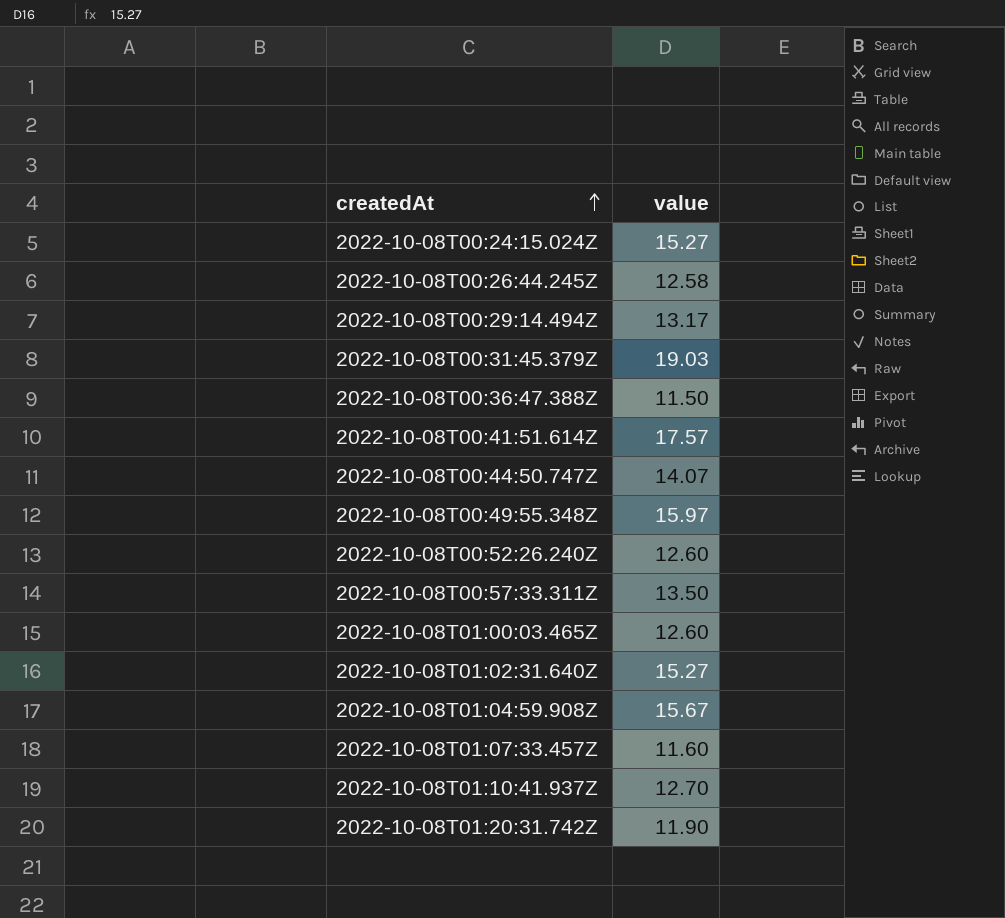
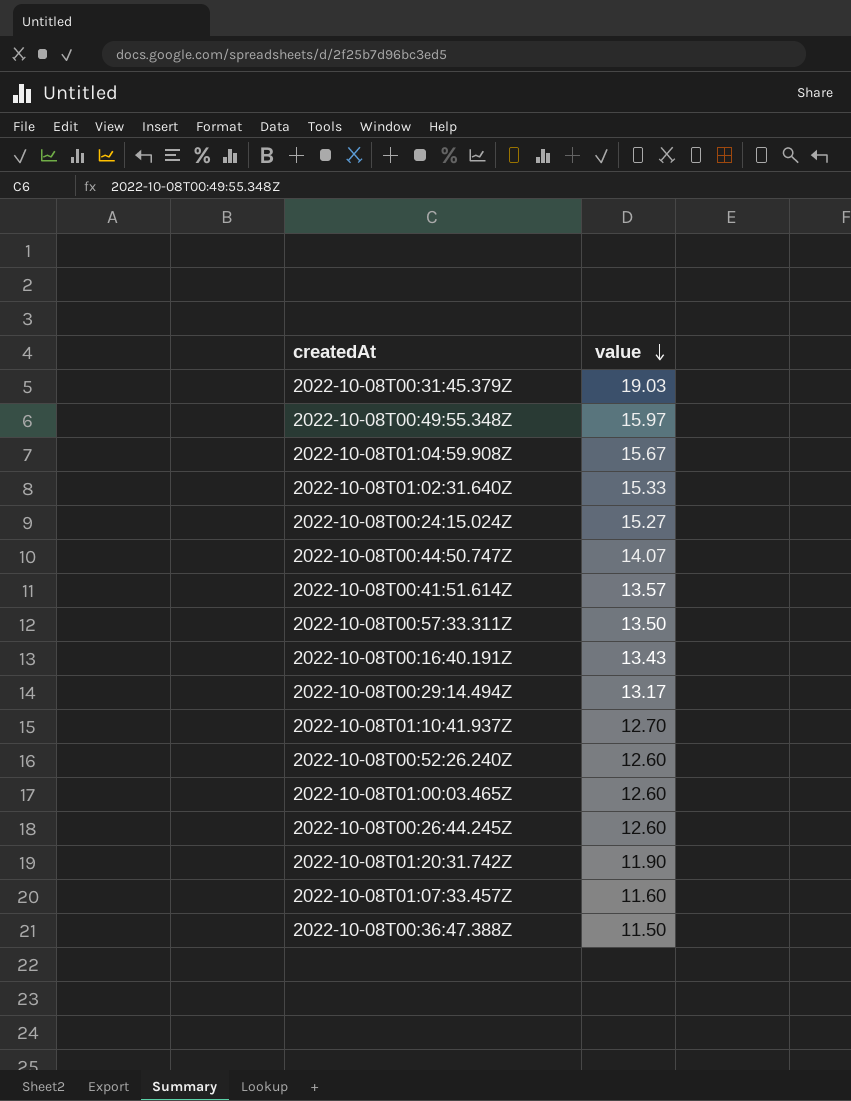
row order: createdAt ascending -> value descending
2022-10-08T01:02:31.640Z | value: 15.27 -> 15.33
2022-10-08T00:41:51.614Z | value: 17.57 -> 13.57
row 2022-10-08T00:16:40.191Z: none -> 13.43
2022-10-08T00:26:44.245Z | value: 12.58 -> 12.60

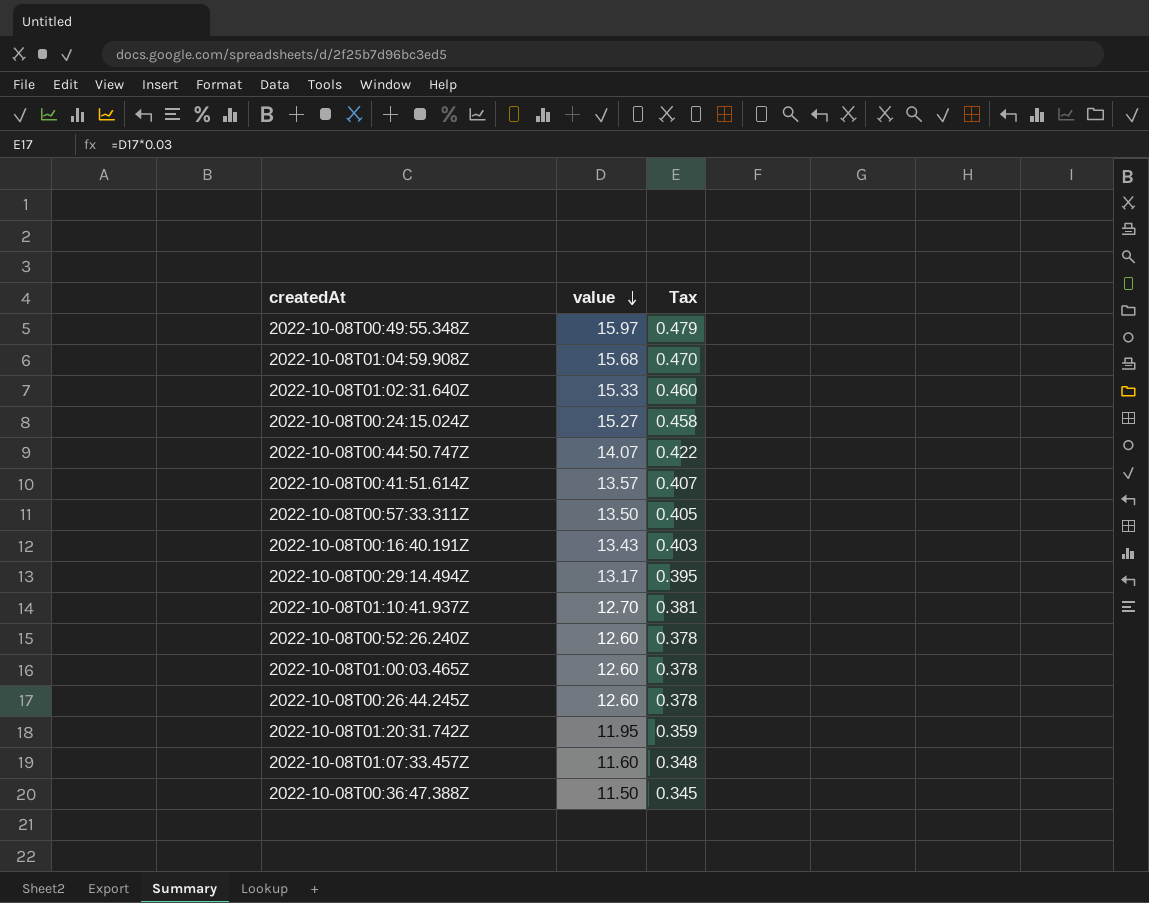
column Tax | formula: none -> [value] * 0.03
row 2022-10-08T00:31:45.379Z: 19.03 -> none
2022-10-08T01:04:59.908Z | value: 15.67 -> 15.68
2022-10-08T01:20:31.742Z | value: 11.90 -> 11.95

